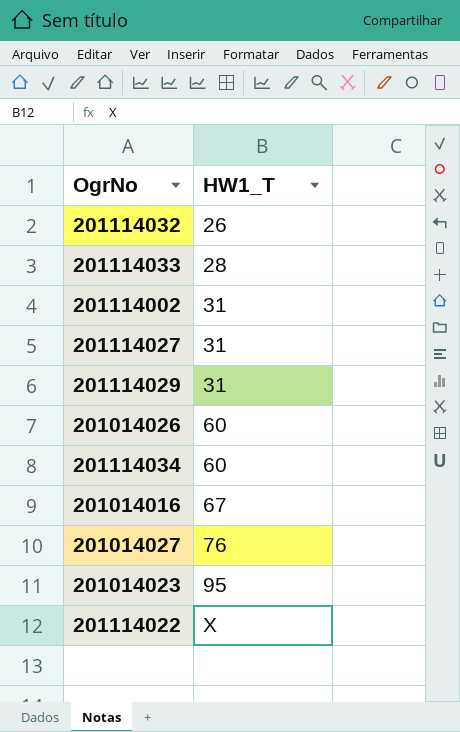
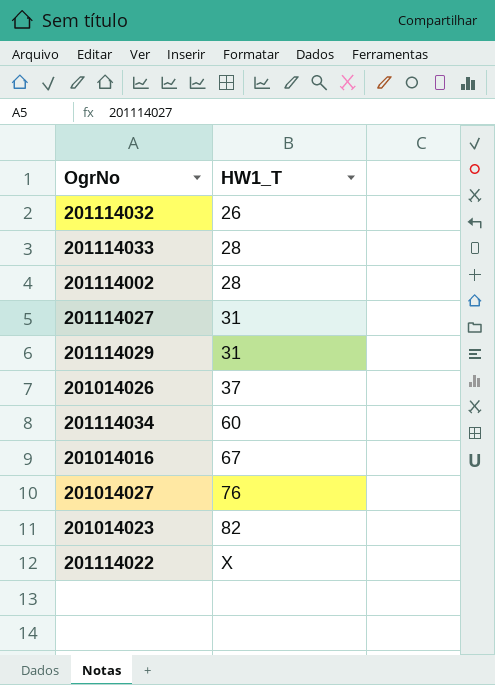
201114002 | HW1_T: 31 -> 28
201014026 | HW1_T: 60 -> 37
201014023 | HW1_T: 95 -> 82

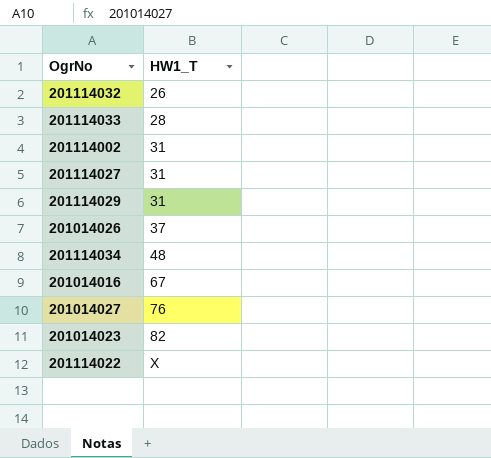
201114002 | HW1_T: 28 -> 31
201114034 | HW1_T: 60 -> 48

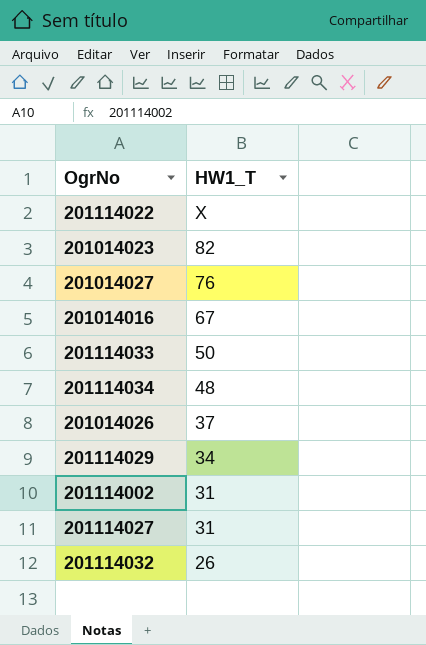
row order: HW1_T ascending -> HW1_T descending
201114033 | HW1_T: 28 -> 50
201114029 | HW1_T: 31 -> 34

